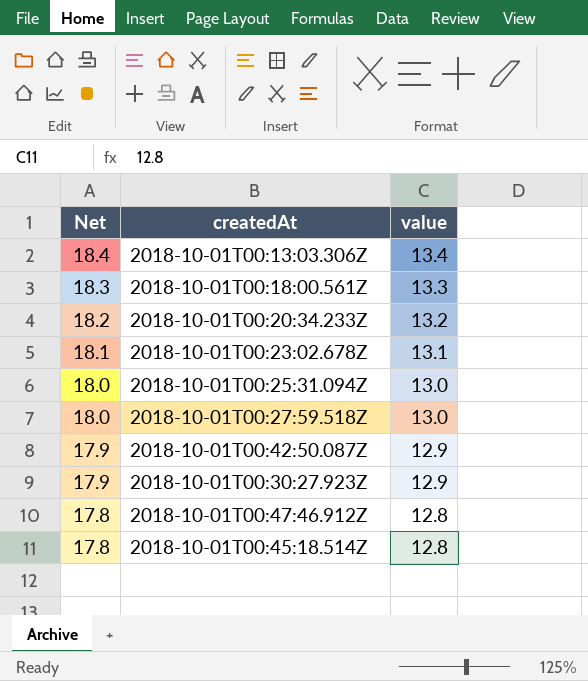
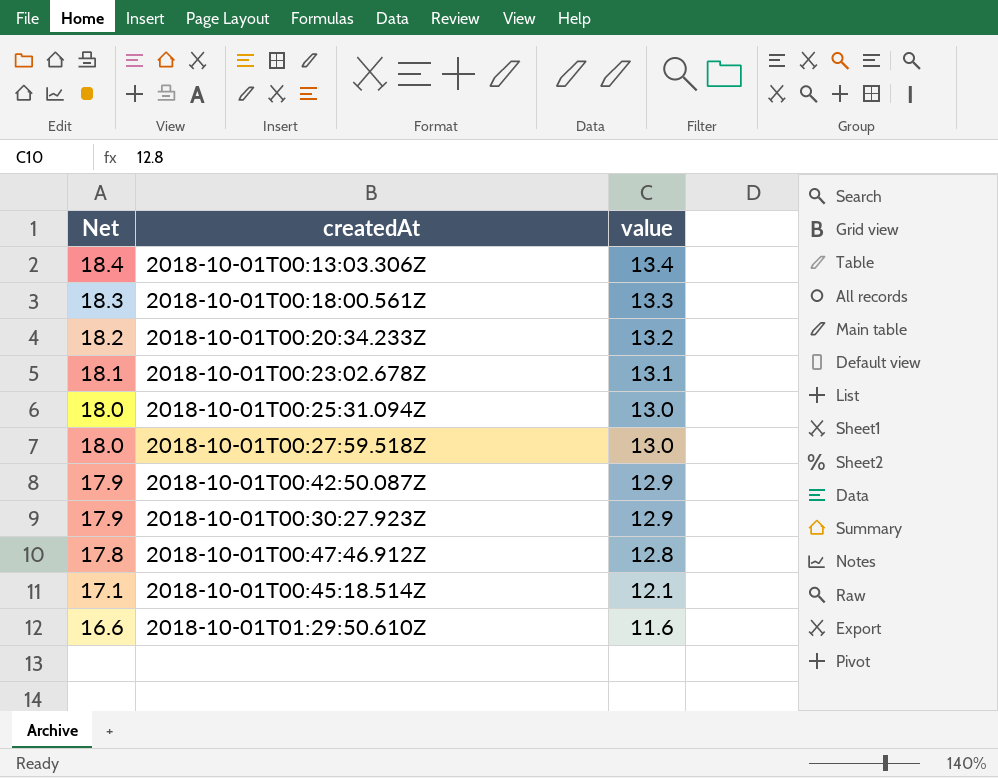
2018-10-01T00:45:18.514Z | Net: 17.8 -> 17.1
2018-10-01T00:45:18.514Z | value: 12.8 -> 12.1
row 2018-10-01T01:29:50.610Z: none -> 16.6 | 11.6

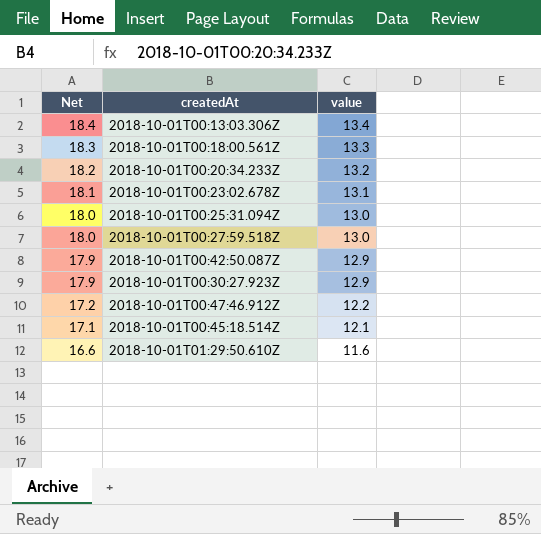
2018-10-01T00:47:46.912Z | Net: 17.8 -> 17.2
2018-10-01T00:47:46.912Z | value: 12.8 -> 12.2

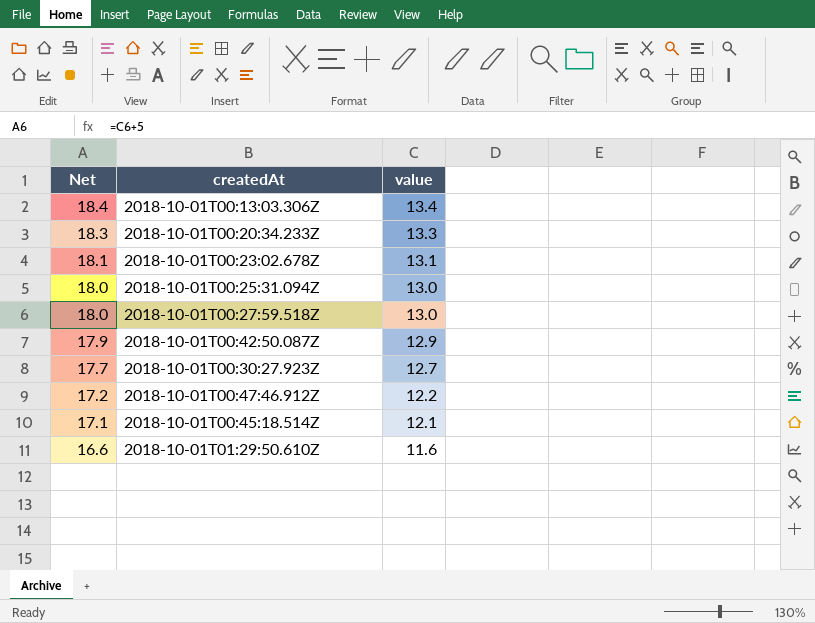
row 2018-10-01T00:18:00.561Z: 18.3 | 13.3 -> none
2018-10-01T00:20:34.233Z | Net: 18.2 -> 18.3
2018-10-01T00:20:34.233Z | value: 13.2 -> 13.3
2018-10-01T00:30:27.923Z | Net: 17.9 -> 17.7
2018-10-01T00:30:27.923Z | value: 12.9 -> 12.7

